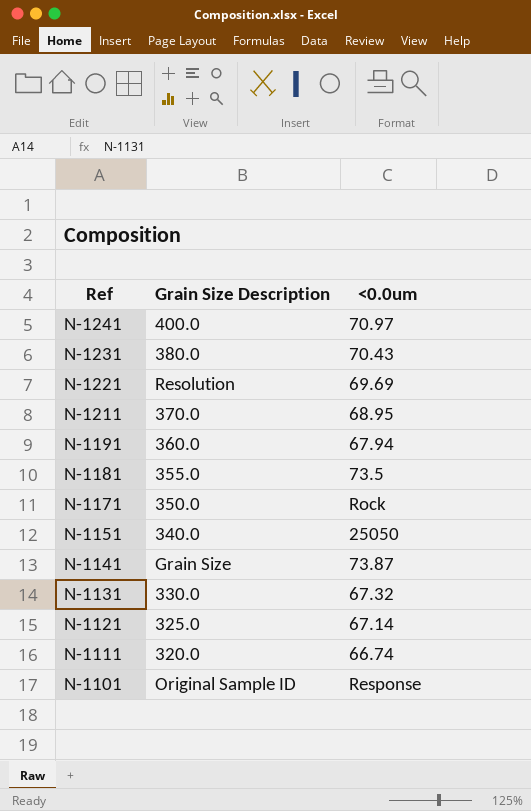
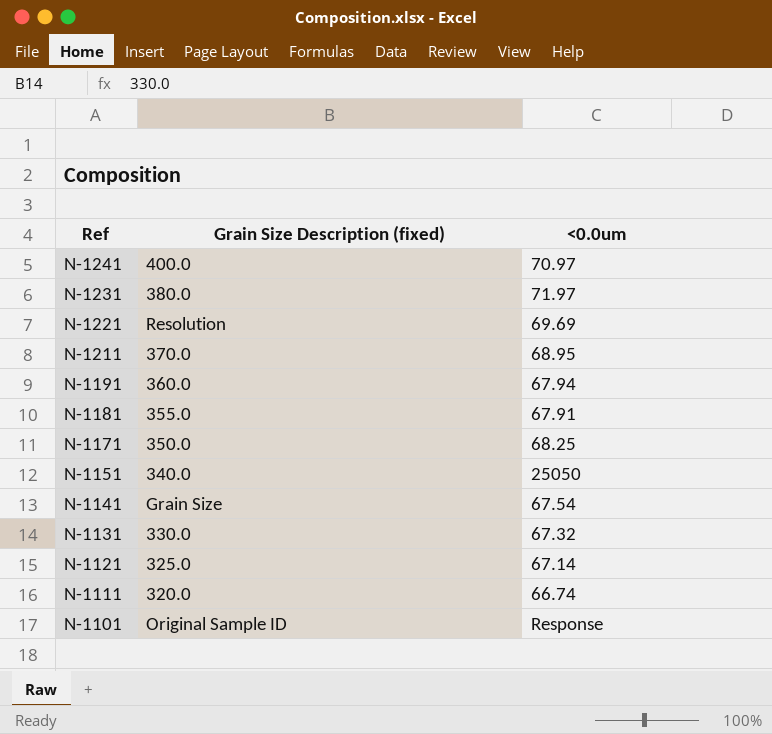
column name: Grain Size Description -> Grain Size Description (fixed)
N-1231 | <0.0um: 70.43 -> 71.97
N-1181 | <0.0um: 73.5 -> 67.91
N-1171 | <0.0um: Rock -> 68.25
N-1141 | <0.0um: 73.87 -> 67.54

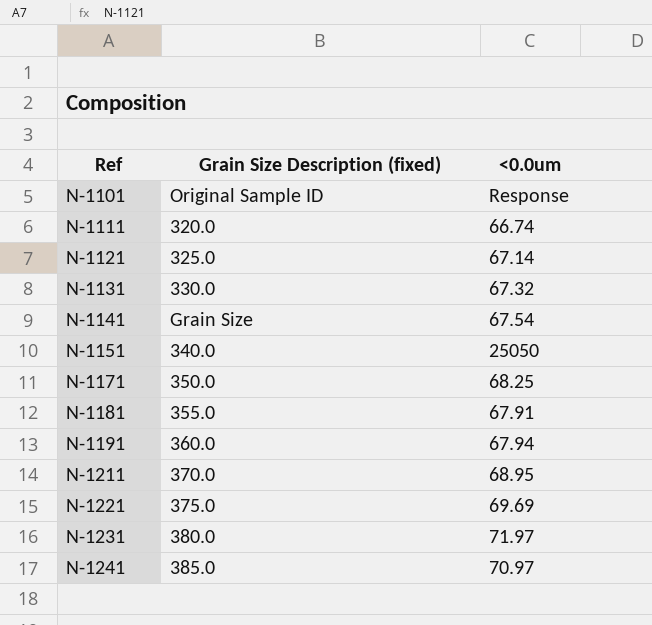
row order: Ref descending -> Ref ascending
N-1221 | Grain Size Description (fixed): Resolution -> 375.0
N-1241 | Grain Size Description (fixed): 400.0 -> 385.0

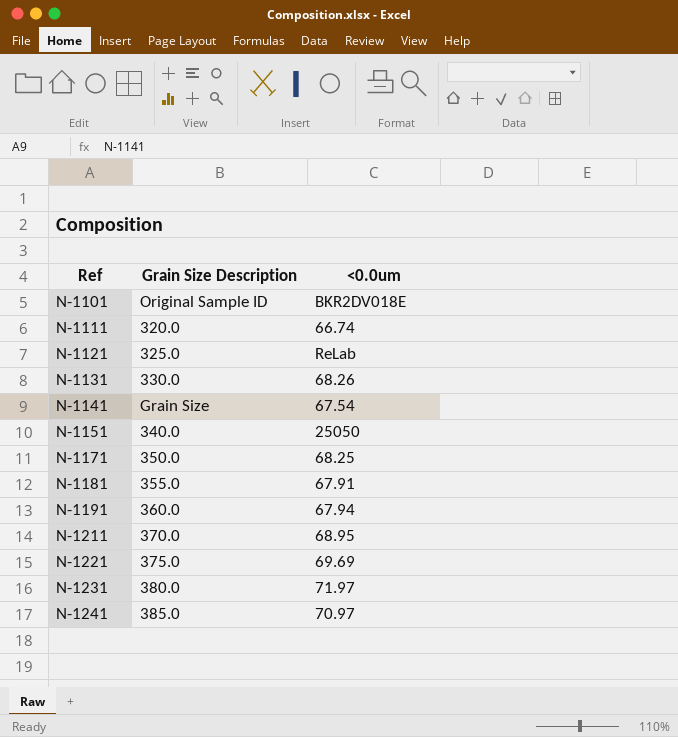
column name: Grain Size Description (fixed) -> Grain Size Description
N-1101 | <0.0um: Response -> BKR2DV018E
N-1121 | <0.0um: 67.14 -> ReLab
N-1131 | <0.0um: 67.32 -> 68.26

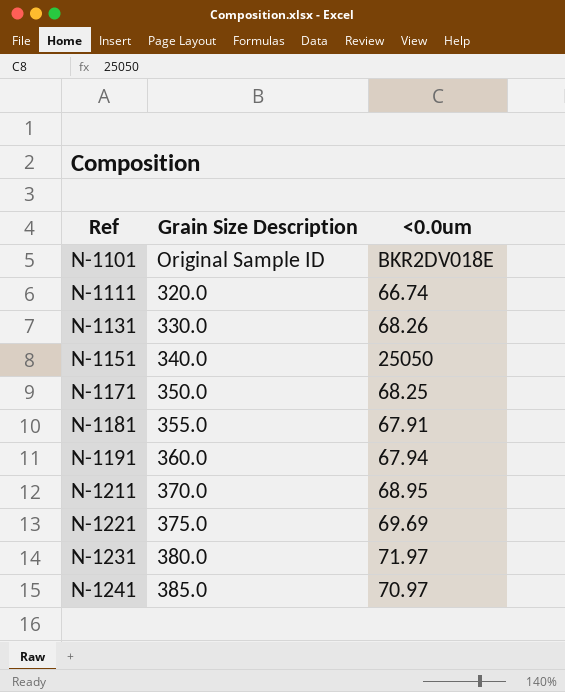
row N-1121: 325.0 | ReLab -> none
row N-1141: Grain Size | 67.54 -> none

